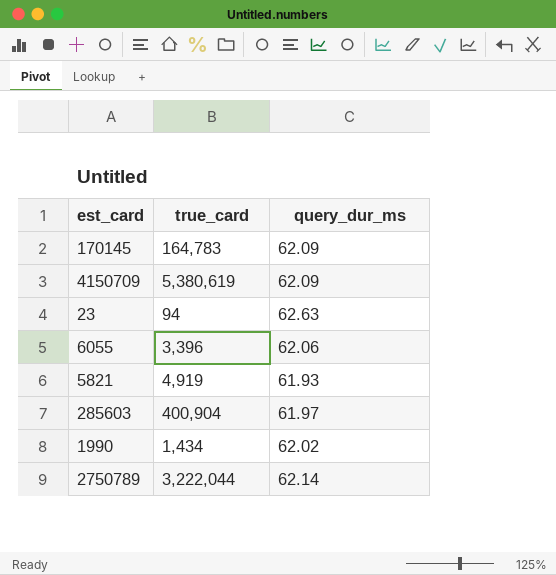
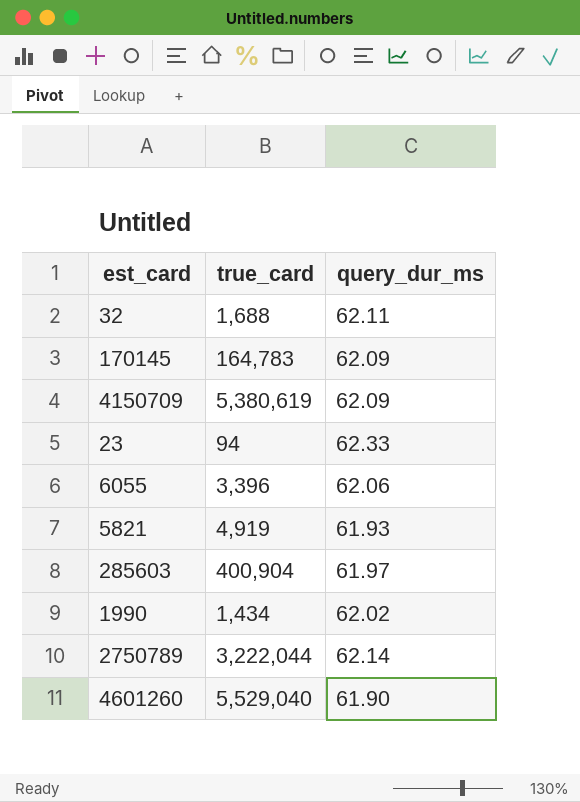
row 32: none -> 1,688 | 62.11
23 | query_dur_ms: 62.63 -> 62.33
row 4601260: none -> 5,529,040 | 61.90

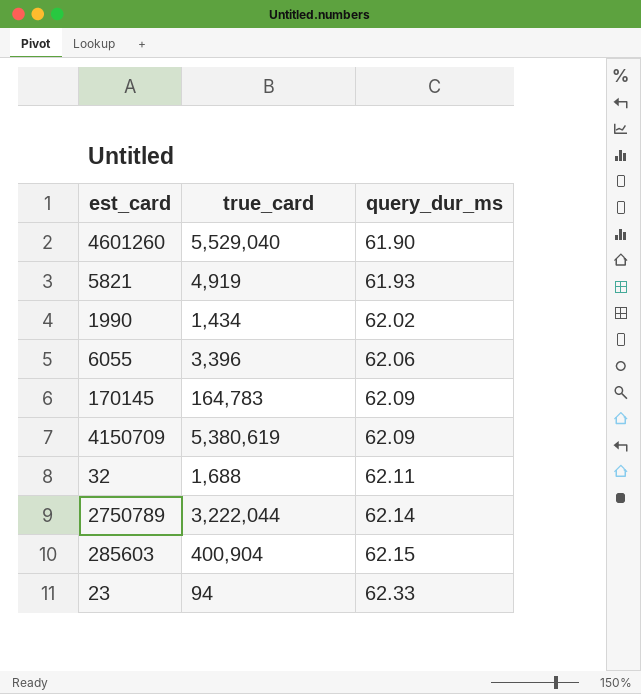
row order: none -> query_dur_ms ascending
285603 | query_dur_ms: 61.97 -> 62.15

